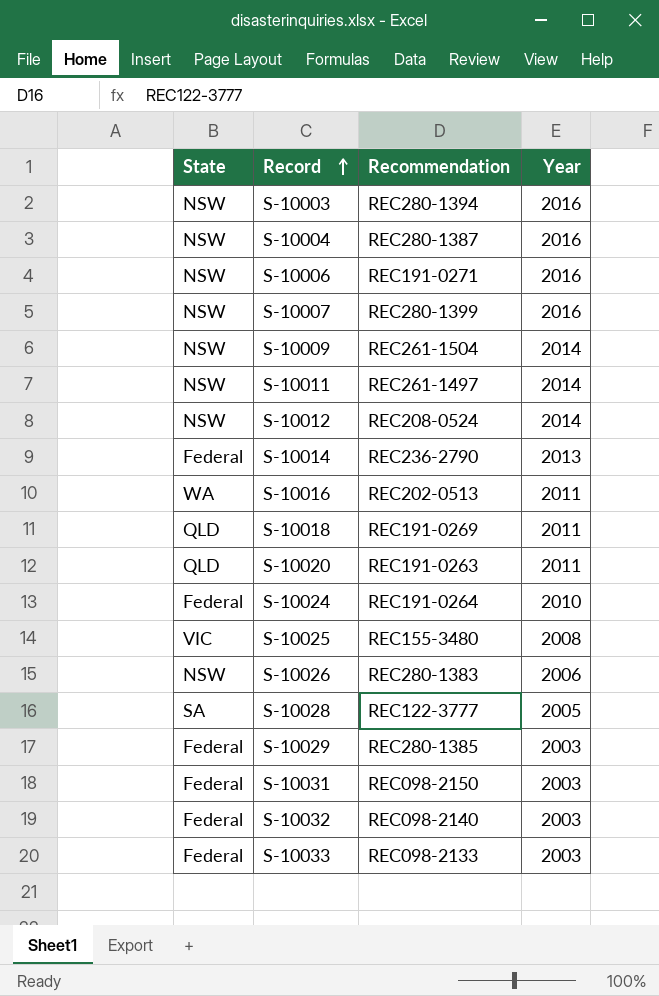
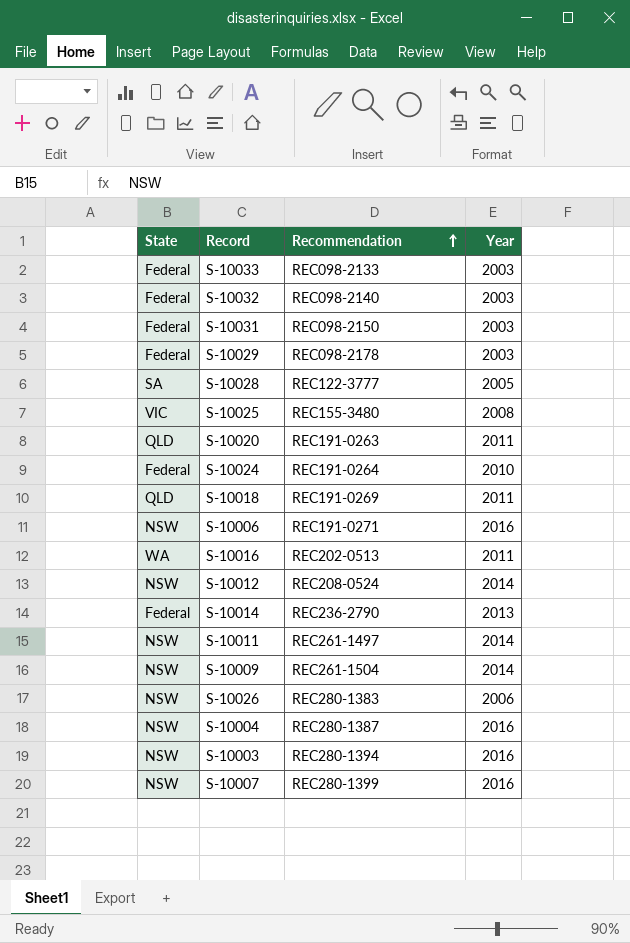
row order: Record ascending -> Recommendation ascending
S-10029 | Recommendation: REC280-1385 -> REC098-2178

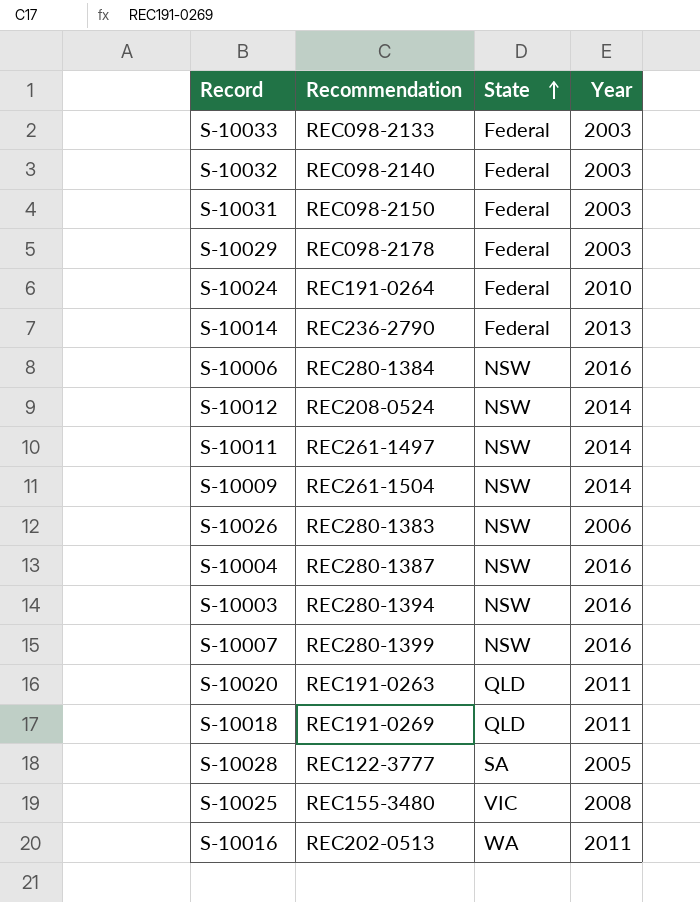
row order: Recommendation ascending -> State ascending
column State | position: 1 -> 3
S-10006 | Recommendation: REC191-0271 -> REC280-1384

